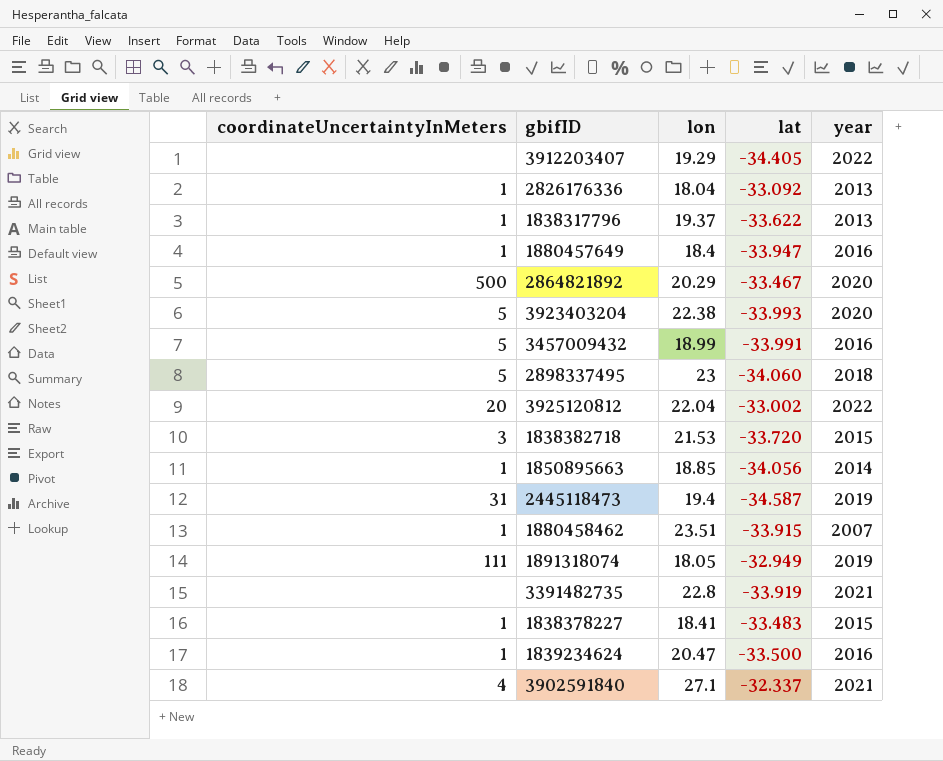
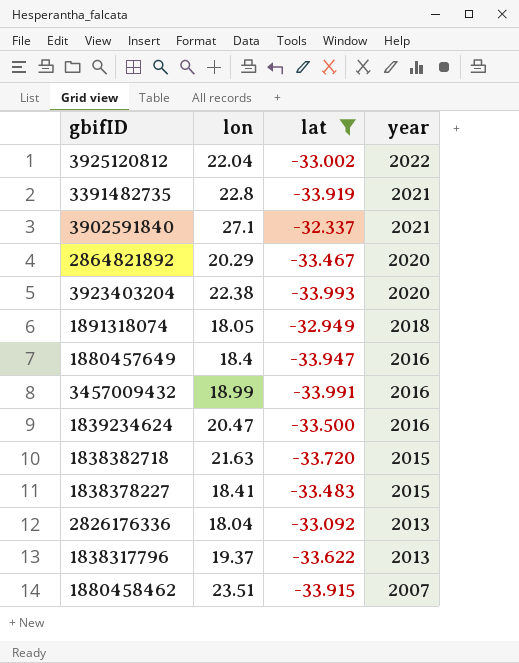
filter: none -> lat >= -33.993
row order: none -> year descending
column coordinateUncertaintyInMeters | position: 1 -> none
1891318074 | year: 2019 -> 2018
1838382718 | lon: 21.53 -> 21.63

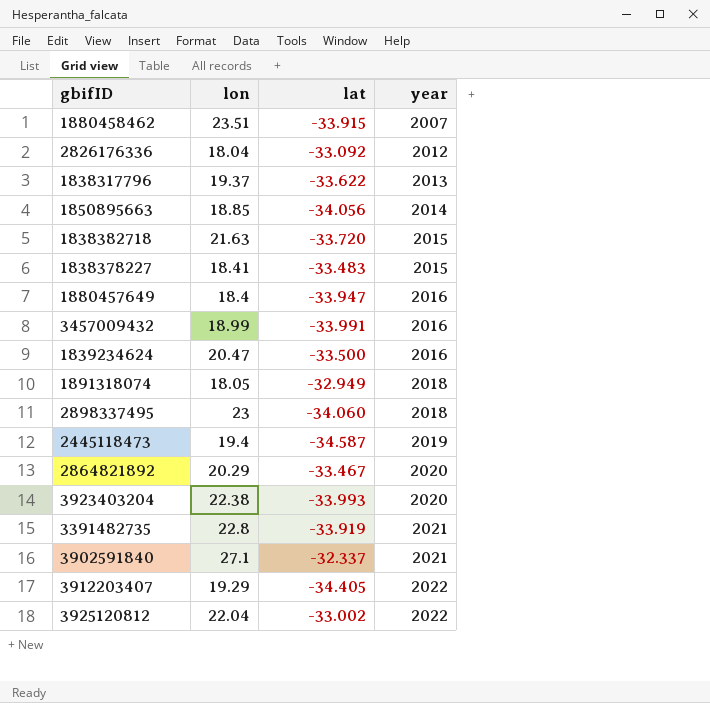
filter: lat >= -33.993 -> none
row order: year descending -> year ascending
2826176336 | year: 2013 -> 2012

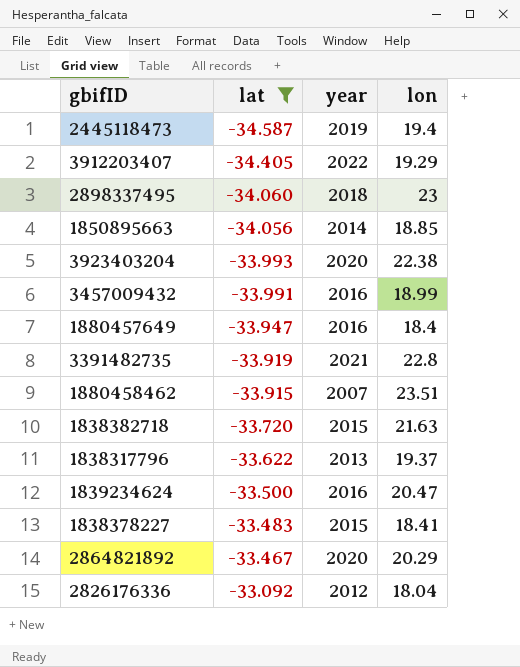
filter: none -> lat <= -33.092
row order: year ascending -> lat ascending
column lon | position: 2 -> 4

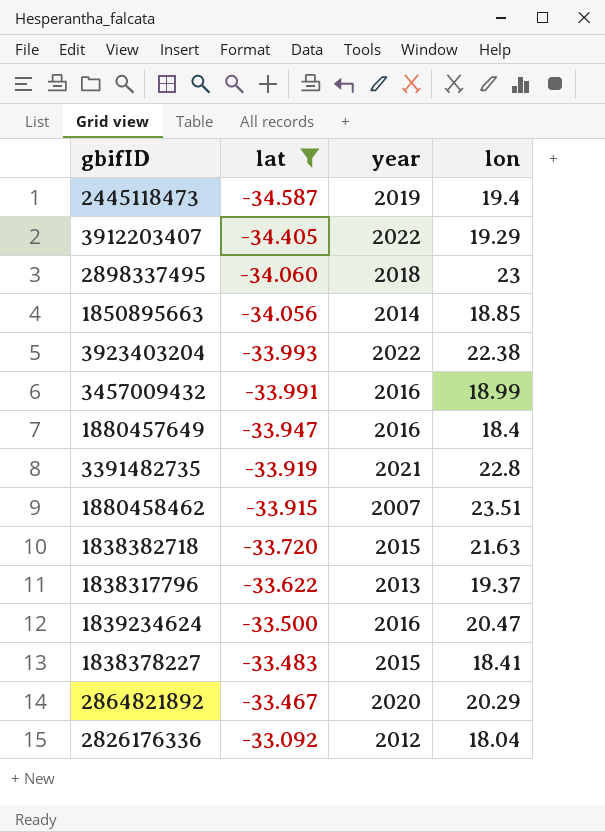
3923403204 | year: 2020 -> 2022

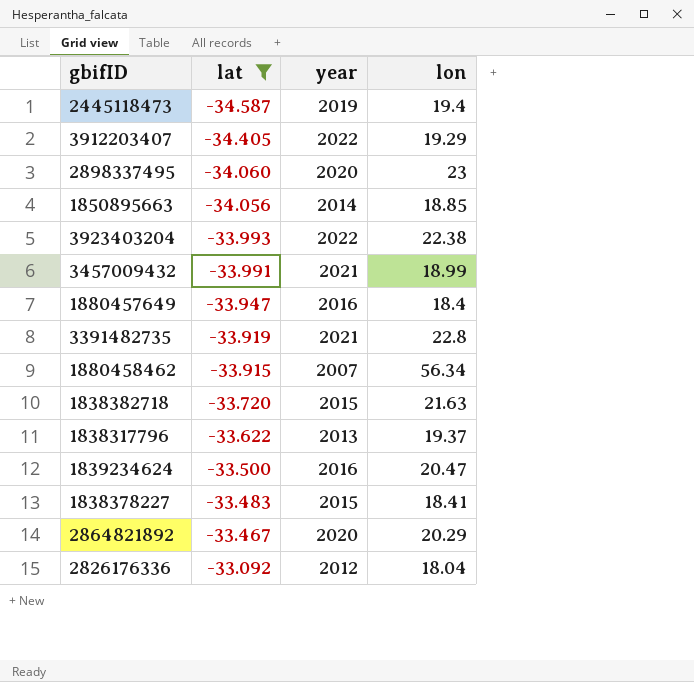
2898337495 | year: 2018 -> 2020
3457009432 | year: 2016 -> 2021
1880458462 | lon: 23.51 -> 56.34

